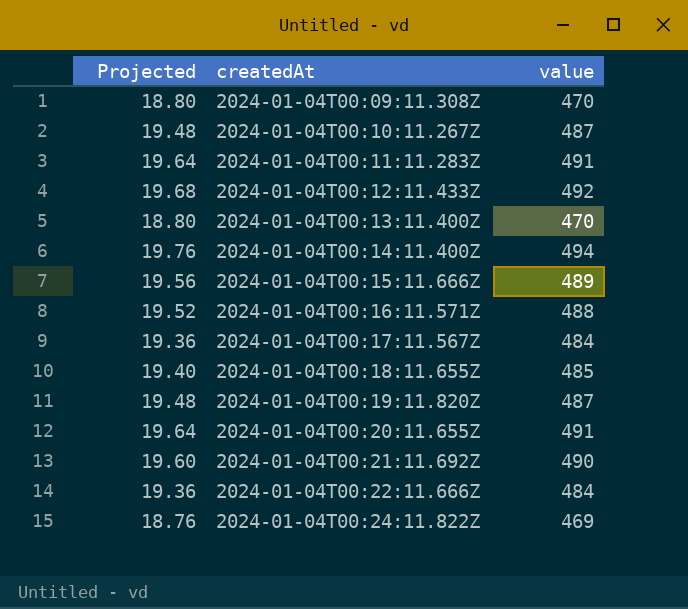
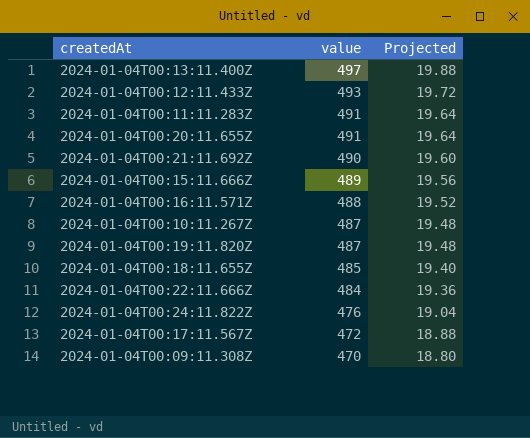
row order: createdAt ascending -> value descending
column Projected | position: 1 -> 3
row 2024-01-04T00:14:11.400Z: 19.76 | 494 -> none
2024-01-04T00:13:11.400Z | value: 470 -> 497
2024-01-04T00:13:11.400Z | Projected: 18.80 -> 19.88
2024-01-04T00:12:11.433Z | value: 492 -> 493
2024-01-04T00:12:11.433Z | Projected: 19.68 -> 19.72
2024-01-04T00:24:11.822Z | value: 469 -> 476
2024-01-04T00:24:11.822Z | Projected: 18.76 -> 19.04
2024-01-04T00:17:11.567Z | value: 484 -> 472
2024-01-04T00:17:11.567Z | Projected: 19.36 -> 18.88

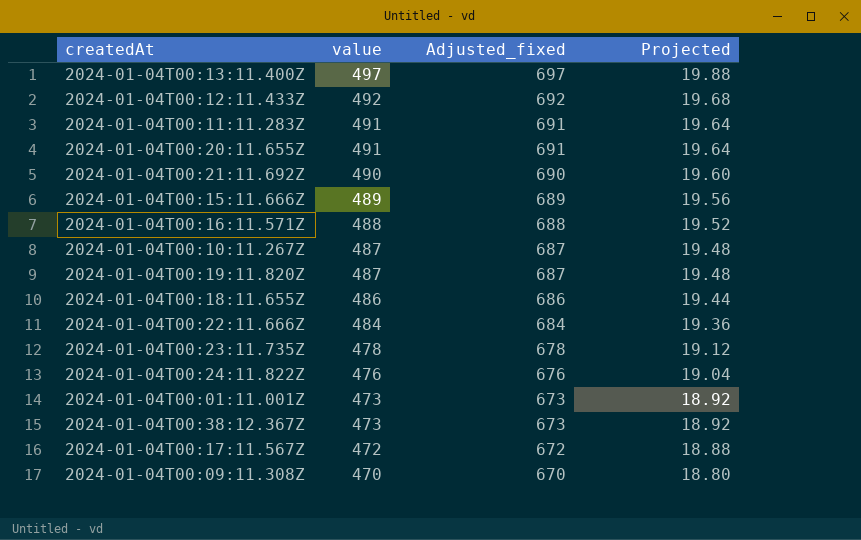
column Adjusted_fixed | formula: none -> [value] + 200
2024-01-04T00:12:11.433Z | value: 493 -> 492
2024-01-04T00:12:11.433Z | Projected: 19.72 -> 19.68
2024-01-04T00:18:11.655Z | value: 485 -> 486
2024-01-04T00:18:11.655Z | Projected: 19.40 -> 19.44
row 2024-01-04T00:23:11.735Z: none -> 478 | 678 | 19.12
row 2024-01-04T00:01:11.001Z: none -> 473 | 673 | 18.92
row 2024-01-04T00:38:12.367Z: none -> 473 | 673 | 18.92

